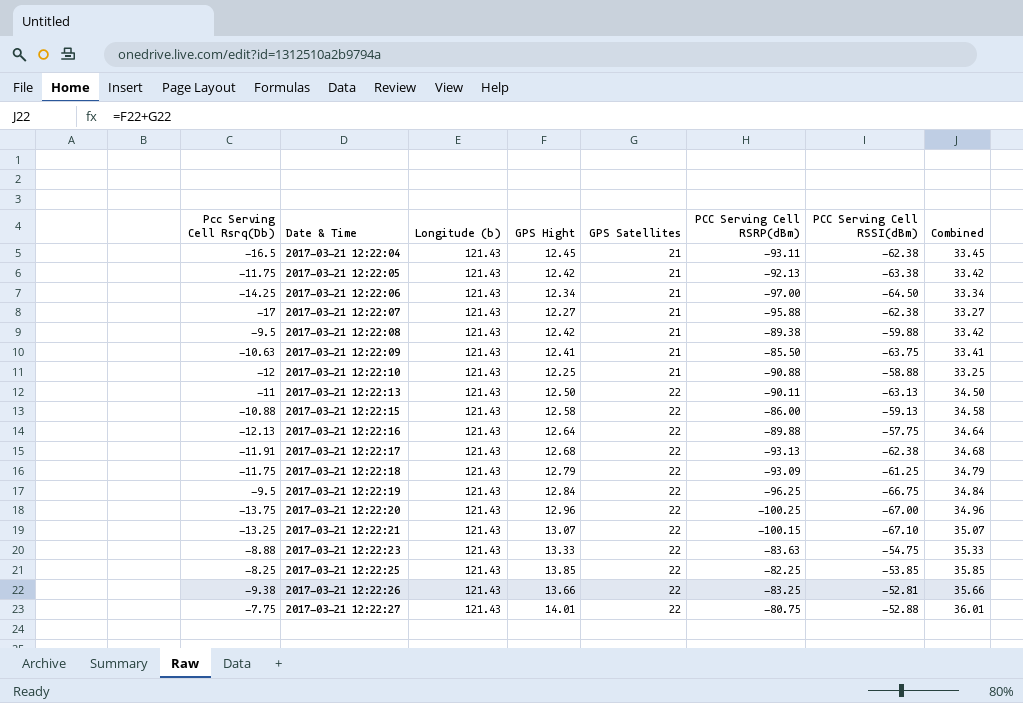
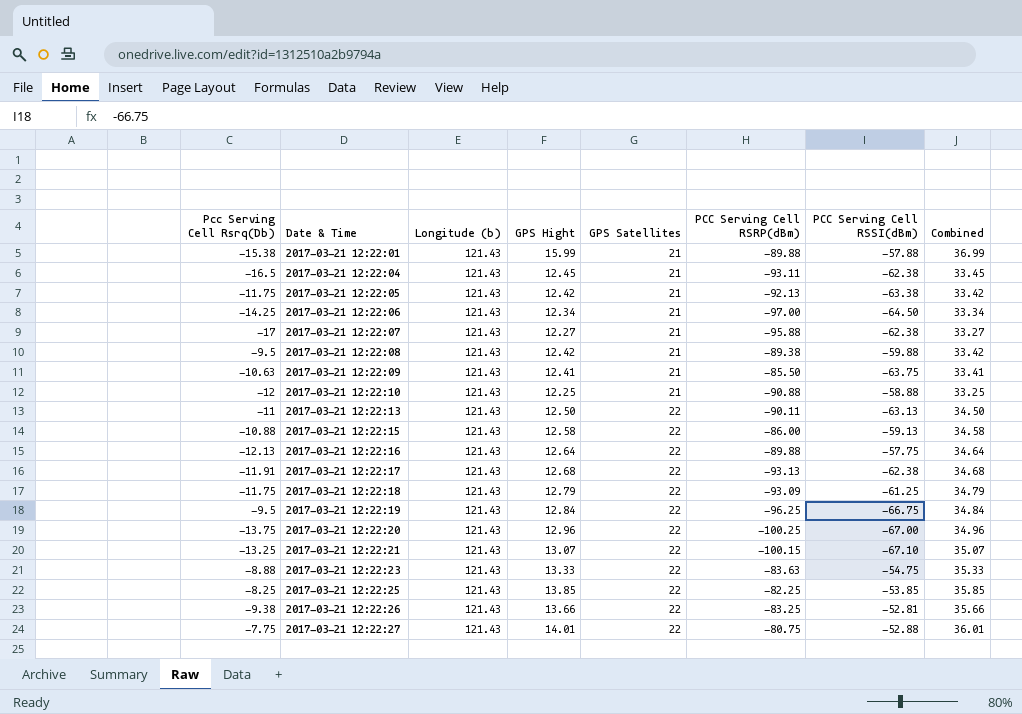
row 2017-03-21 12:22:01: none -> -15.38 | 121.43 | 15.99 | 21 | -89.88 | -57.88 | 36.99

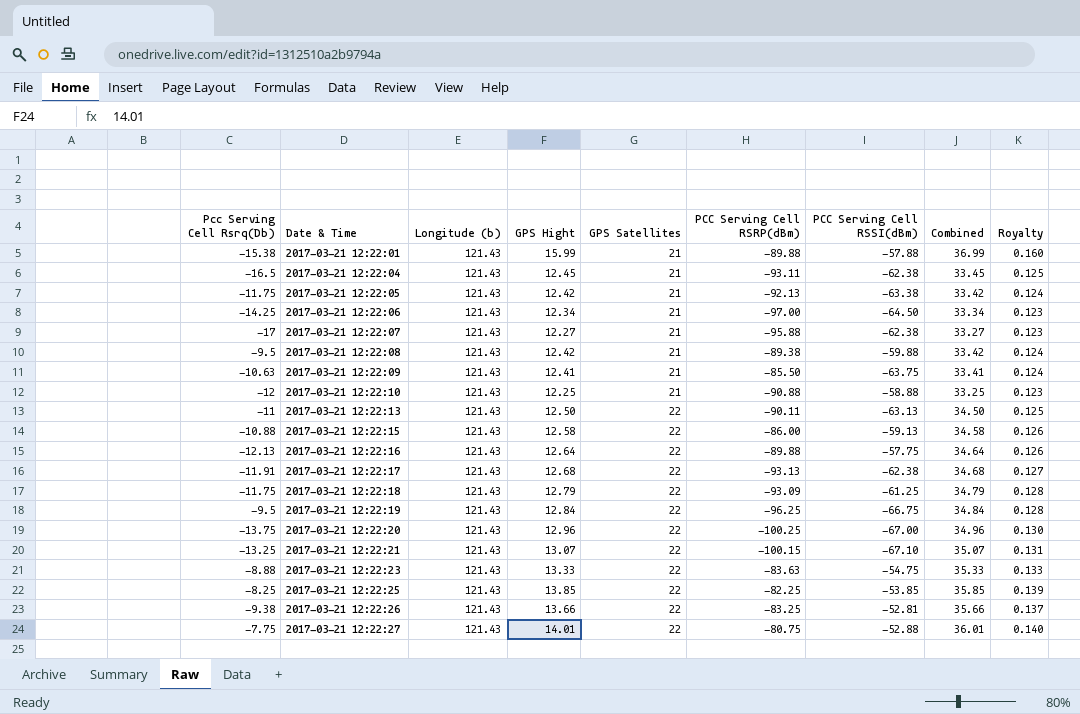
column Royalty | formula: none -> [GPS Hight] * 0.01

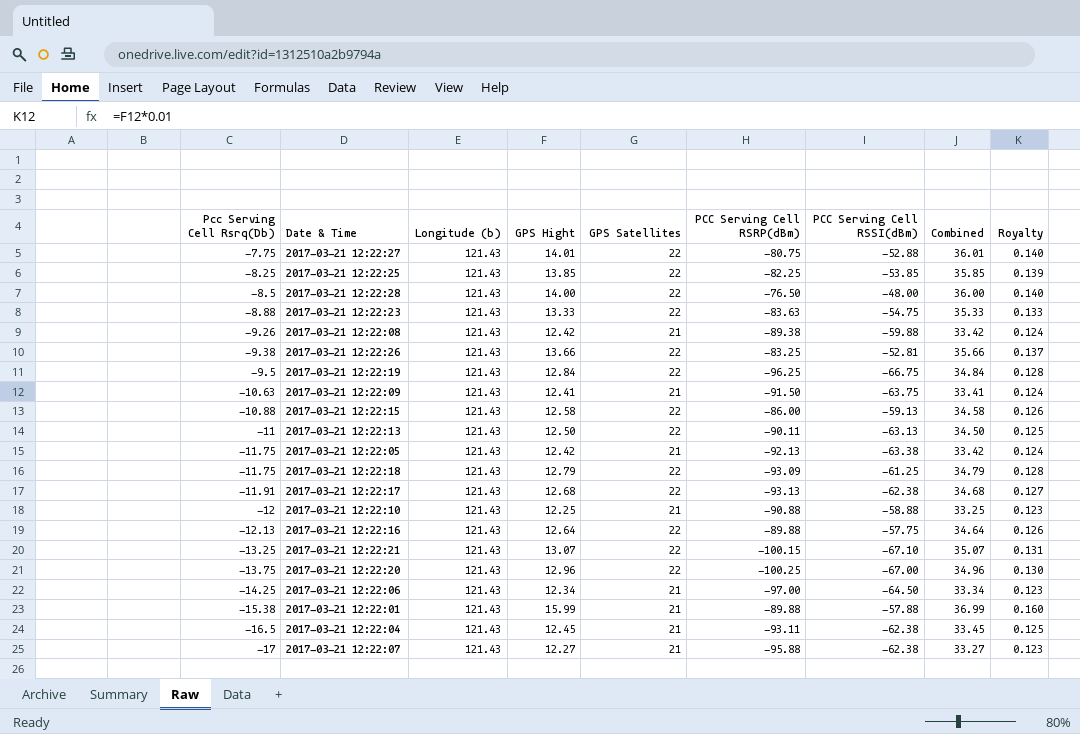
row order: Date & Time ascending -> Pcc Serving Cell Rsrq(Db) descending
row 2017-03-21 12:22:28: none -> -8.5 | 121.43 | 14.00 | 22 | -76.50 | -48.00 | 36.00 | 0.140
2017-03-21 12:22:08 | Pcc Serving Cell Rsrq(Db): -9.5 -> -9.26
2017-03-21 12:22:09 | PCC Serving Cell RSRP(dBm): -85.50 -> -91.50

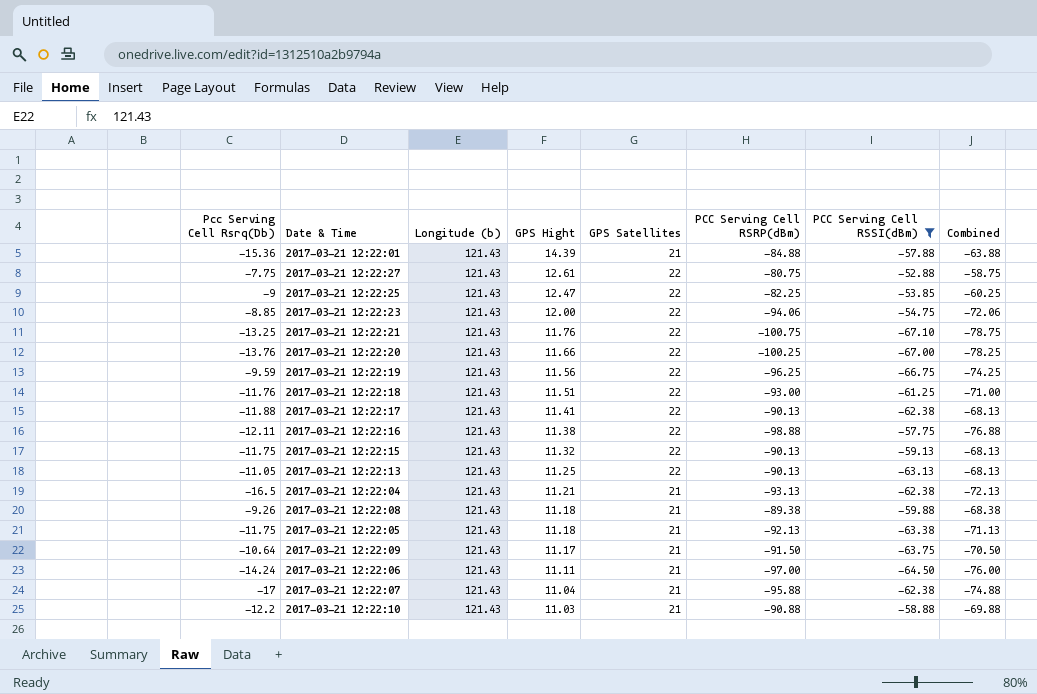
filter: none -> PCC Serving Cell RSSI(dBm) <= -52.88
row order: Pcc Serving Cell Rsrq(Db) descending -> GPS Hight descending
column Royalty | formula: [GPS Hight] * 0.01 -> none
column Combined | formula: [GPS Hight] + [GPS Satellites] -> [GPS Satellites] + [PCC Serving Cell RSRP(dBm)]
2017-03-21 12:22:01 | Pcc Serving Cell Rsrq(Db): -15.38 -> -15.36
2017-03-21 12:22:01 | GPS Hight: 15.99 -> 14.39
2017-03-21 12:22:01 | PCC Serving Cell RSRP(dBm): -89.88 -> -84.88
2017-03-21 12:22:27 | GPS Hight: 14.01 -> 12.61
2017-03-21 12:22:25 | Pcc Serving Cell Rsrq(Db): -8.25 -> -9
2017-03-21 12:22:25 | GPS Hight: 13.85 -> 12.47
2017-03-21 12:22:23 | Pcc Serving Cell Rsrq(Db): -8.88 -> -8.85
2017-03-21 12:22:23 | GPS Hight: 13.33 -> 12.00
2017-03-21 12:22:23 | PCC Serving Cell RSRP(dBm): -83.63 -> -94.06
2017-03-21 12:22:21 | GPS Hight: 13.07 -> 11.76
2017-03-21 12:22:21 | PCC Serving Cell RSRP(dBm): -100.15 -> -100.75
2017-03-21 12:22:20 | Pcc Serving Cell Rsrq(Db): -13.75 -> -13.76
2017-03-21 12:22:20 | GPS Hight: 12.96 -> 11.66
2017-03-21 12:22:19 | Pcc Serving Cell Rsrq(Db): -9.5 -> -9.59
2017-03-21 12:22:19 | GPS Hight: 12.84 -> 11.56
2017-03-21 12:22:18 | Pcc Serving Cell Rsrq(Db): -11.75 -> -11.76
2017-03-21 12:22:18 | GPS Hight: 12.79 -> 11.51
2017-03-21 12:22:18 | PCC Serving Cell RSRP(dBm): -93.09 -> -93.00
2017-03-21 12:22:17 | Pcc Serving Cell Rsrq(Db): -11.91 -> -11.88
2017-03-21 12:22:17 | GPS Hight: 12.68 -> 11.41
2017-03-21 12:22:17 | PCC Serving Cell RSRP(dBm): -93.13 -> -90.13
2017-03-21 12:22:16 | Pcc Serving Cell Rsrq(Db): -12.13 -> -12.11
2017-03-21 12:22:16 | GPS Hight: 12.64 -> 11.38
2017-03-21 12:22:16 | PCC Serving Cell RSRP(dBm): -89.88 -> -98.88
2017-03-21 12:22:15 | Pcc Serving Cell Rsrq(Db): -10.88 -> -11.75
2017-03-21 12:22:15 | GPS Hight: 12.58 -> 11.32
2017-03-21 12:22:15 | PCC Serving Cell RSRP(dBm): -86.00 -> -90.13
2017-03-21 12:22:13 | Pcc Serving Cell Rsrq(Db): -11 -> -11.05
2017-03-21 12:22:13 | GPS Hight: 12.50 -> 11.25
2017-03-21 12:22:13 | PCC Serving Cell RSRP(dBm): -90.11 -> -90.13
2017-03-21 12:22:04 | GPS Hight: 12.45 -> 11.21
2017-03-21 12:22:04 | PCC Serving Cell RSRP(dBm): -93.11 -> -93.13
2017-03-21 12:22:08 | GPS Hight: 12.42 -> 11.18
2017-03-21 12:22:05 | GPS Hight: 12.42 -> 11.18
2017-03-21 12:22:09 | Pcc Serving Cell Rsrq(Db): -10.63 -> -10.64
2017-03-21 12:22:09 | GPS Hight: 12.41 -> 11.17
2017-03-21 12:22:06 | Pcc Serving Cell Rsrq(Db): -14.25 -> -14.24
2017-03-21 12:22:06 | GPS Hight: 12.34 -> 11.11
2017-03-21 12:22:07 | GPS Hight: 12.27 -> 11.04
2017-03-21 12:22:10 | Pcc Serving Cell Rsrq(Db): -12 -> -12.2
2017-03-21 12:22:10 | GPS Hight: 12.25 -> 11.03

